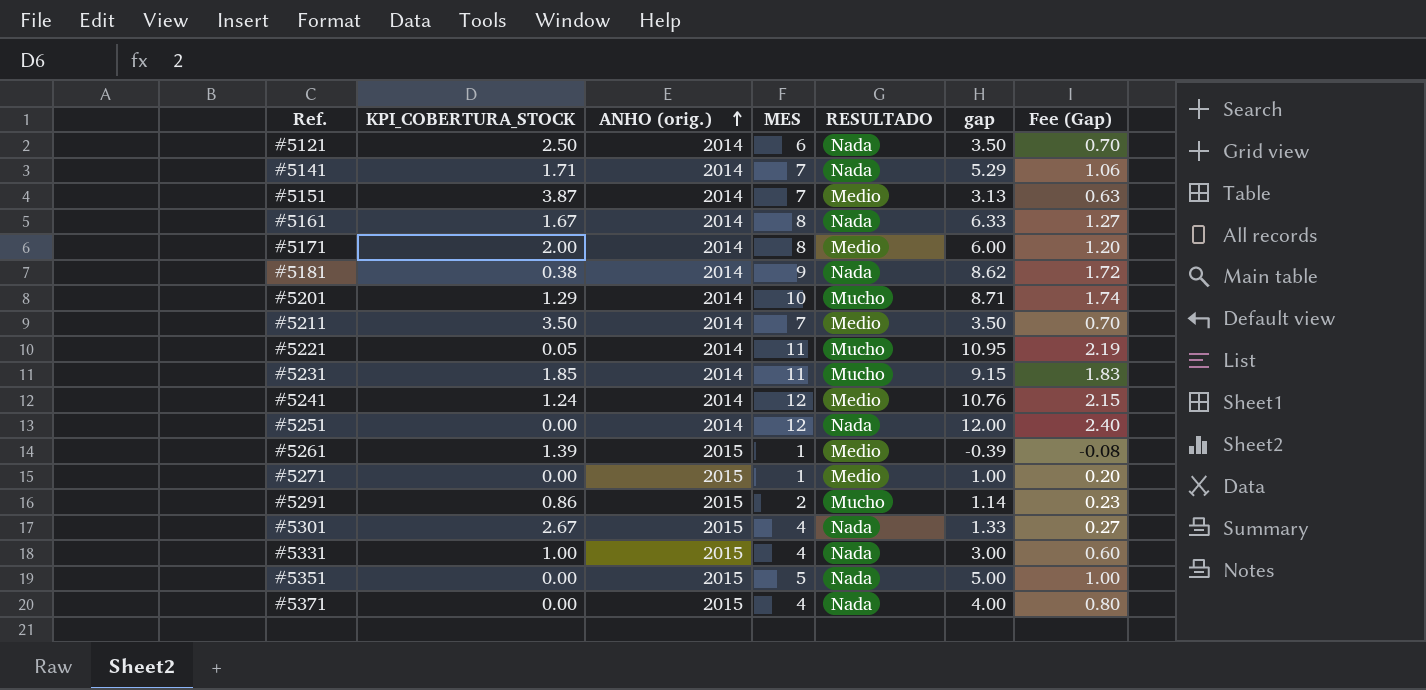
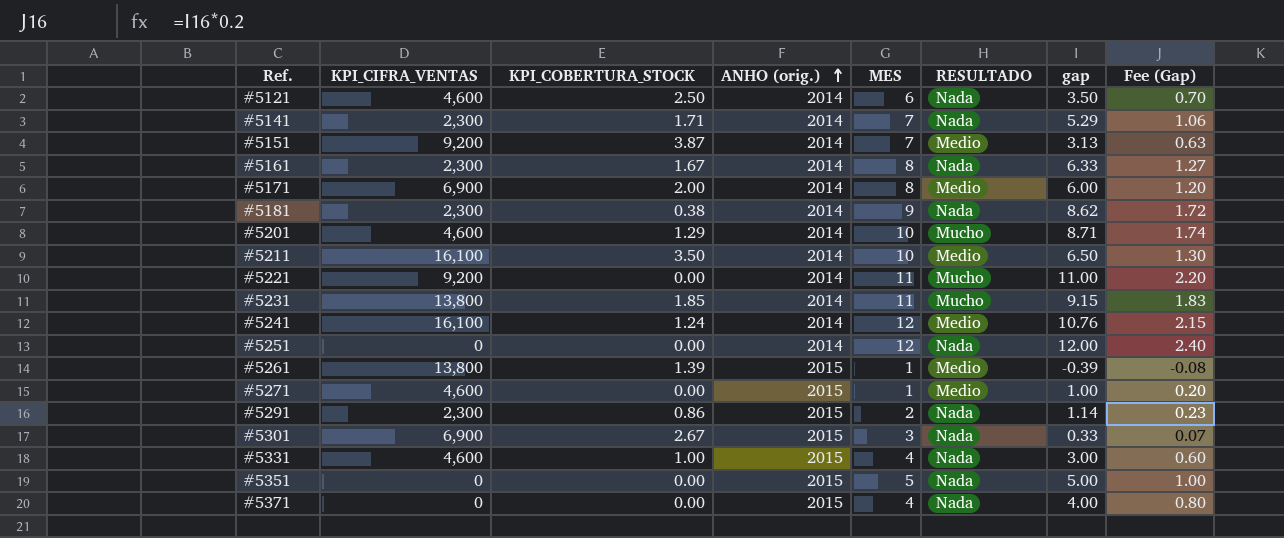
column KPI_CIFRA_VENTAS | position: none -> 2
#5211 | MES: 7 -> 10
#5211 | gap: 3.50 -> 6.50
#5211 | Fee (Gap): 0.70 -> 1.30
#5221 | KPI_COBERTURA_STOCK: 0.05 -> 0.00
#5221 | gap: 10.95 -> 11.00
#5221 | Fee (Gap): 2.19 -> 2.20
#5291 | RESULTADO: Mucho -> Nada
#5301 | MES: 4 -> 3
#5301 | gap: 1.33 -> 0.33
#5301 | Fee (Gap): 0.27 -> 0.07

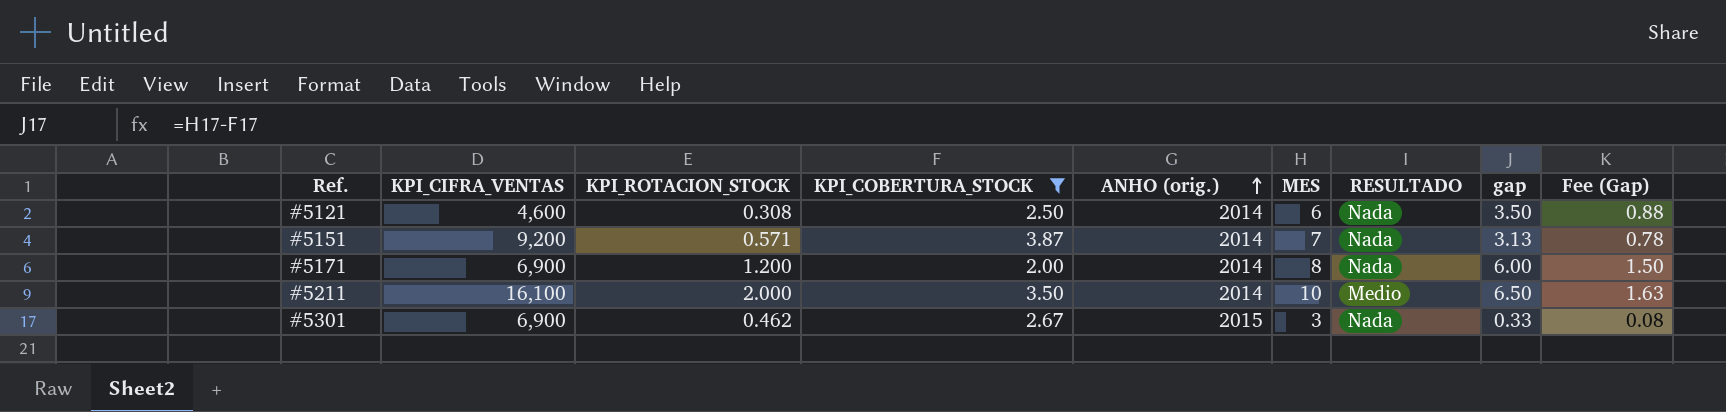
filter: none -> KPI_COBERTURA_STOCK >= 2.00
column KPI_ROTACION_STOCK | position: none -> 3
column Fee (Gap) | formula: [gap] * 0.2 -> [gap] * 0.25
#5151 | RESULTADO: Medio -> Nada
#5171 | RESULTADO: Medio -> Nada

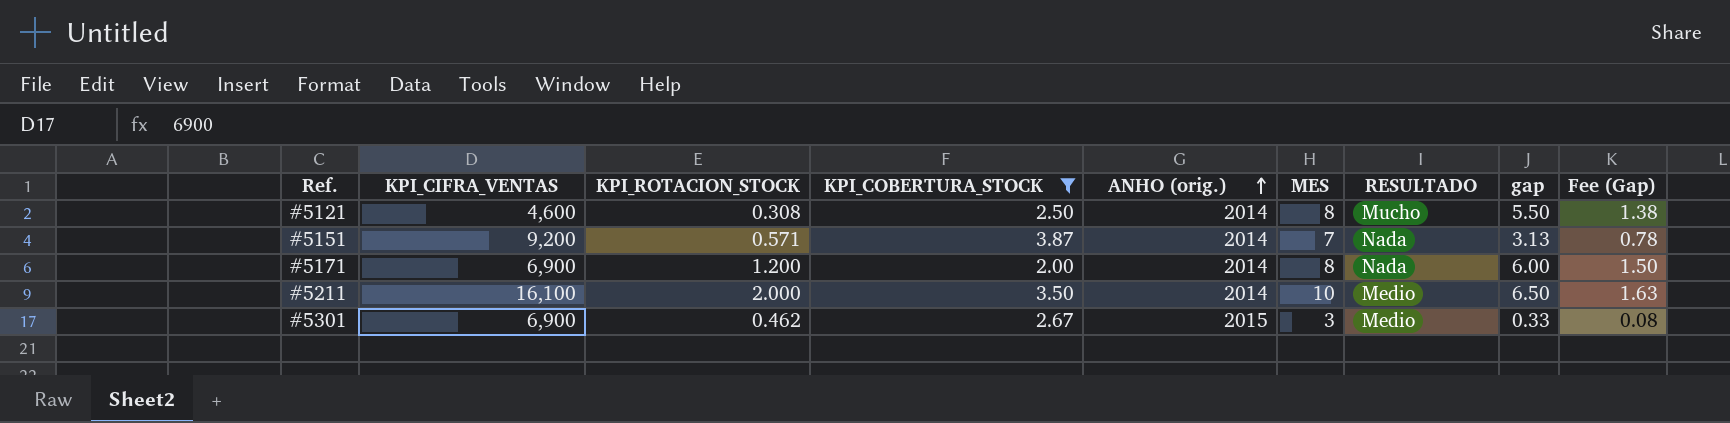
#5121 | MES: 6 -> 8
#5121 | RESULTADO: Nada -> Mucho
#5121 | gap: 3.50 -> 5.50
#5121 | Fee (Gap): 0.88 -> 1.38
#5301 | RESULTADO: Nada -> Medio

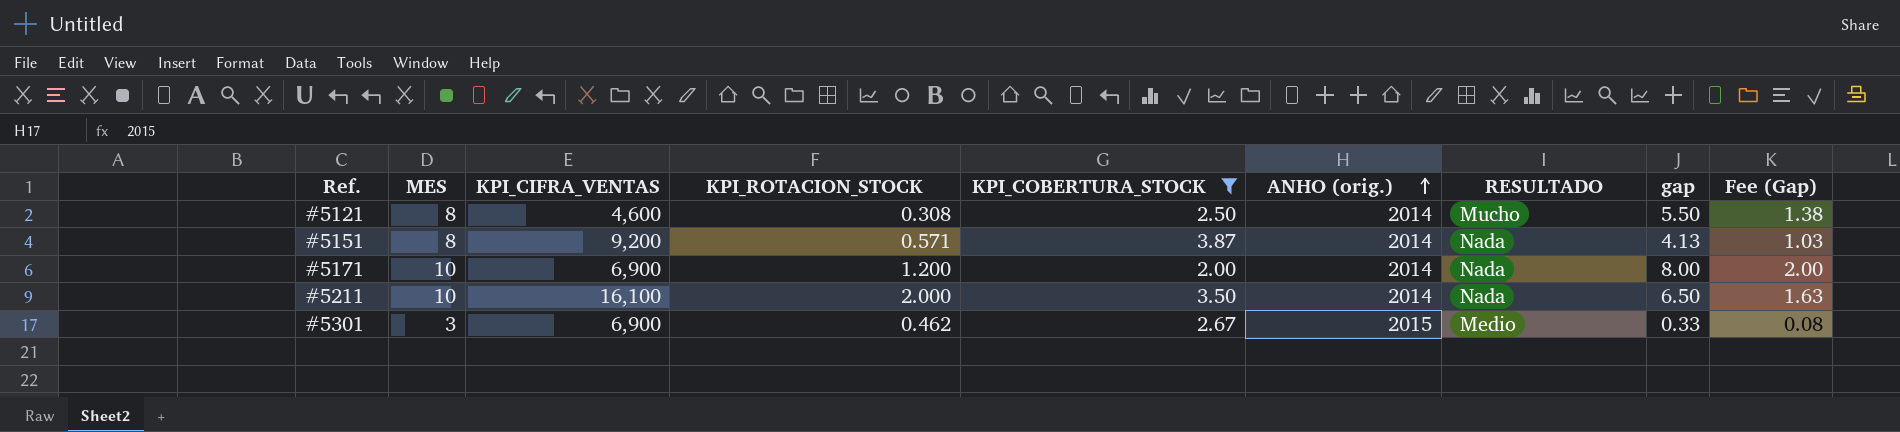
column MES | position: 6 -> 2
#5151 | MES: 7 -> 8
#5151 | gap: 3.13 -> 4.13
#5151 | Fee (Gap): 0.78 -> 1.03
#5171 | MES: 8 -> 10
#5171 | gap: 6.00 -> 8.00
#5171 | Fee (Gap): 1.50 -> 2.00
#5211 | RESULTADO: Medio -> Nada

